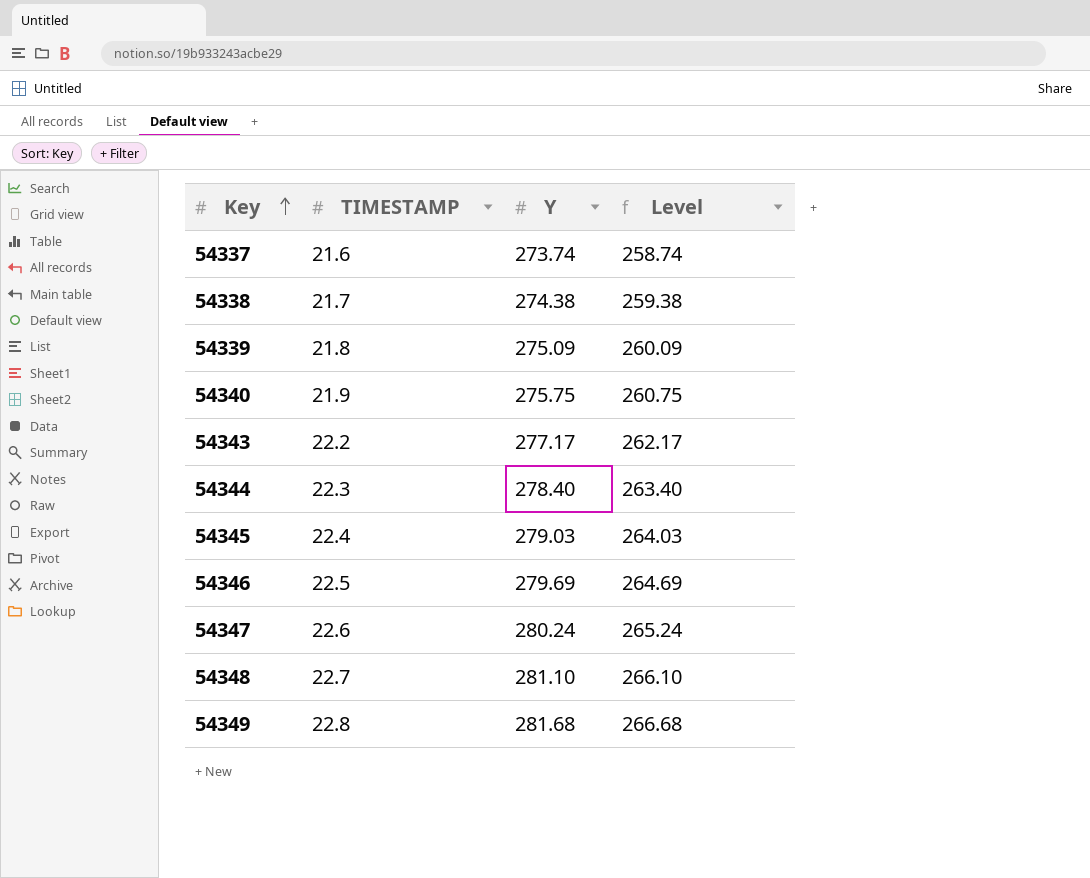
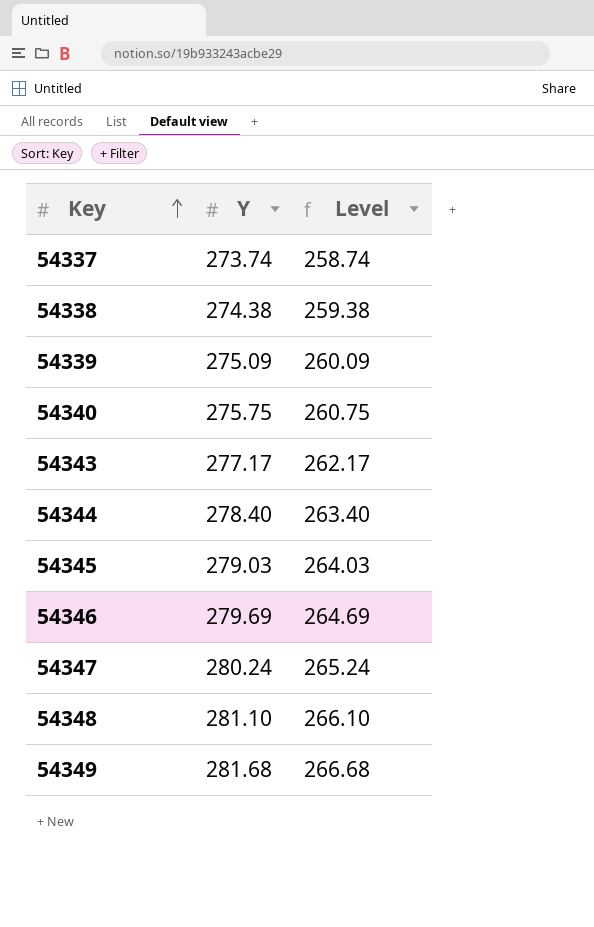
column TIMESTAMP | position: 2 -> none

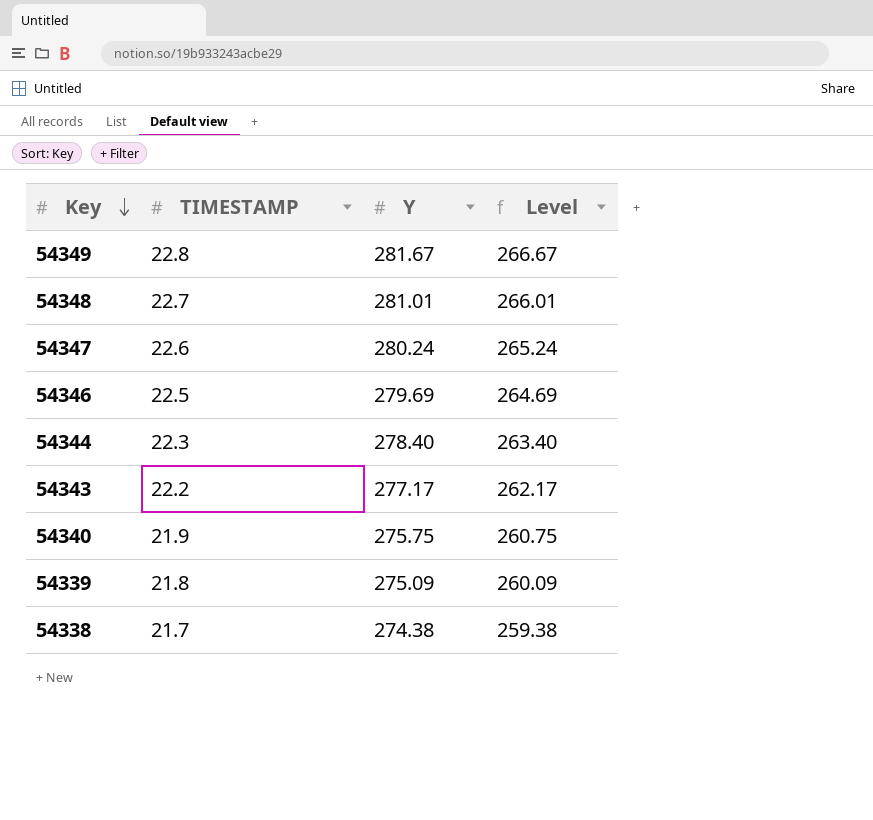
row order: Key ascending -> Key descending
column TIMESTAMP | position: none -> 2
row 54337: 273.74 | 258.74 -> none
row 54345: 279.03 | 264.03 -> none
54349 | Y: 281.68 -> 281.67
54349 | Level: 266.68 -> 266.67
54348 | Y: 281.10 -> 281.01
54348 | Level: 266.10 -> 266.01

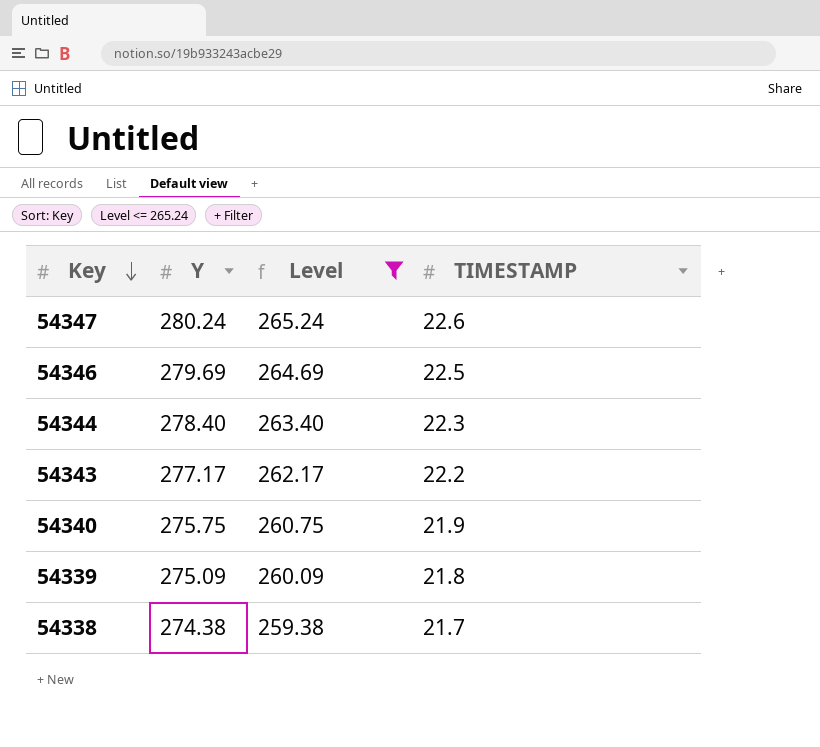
filter: none -> Level <= 265.24
column TIMESTAMP | position: 2 -> 4

